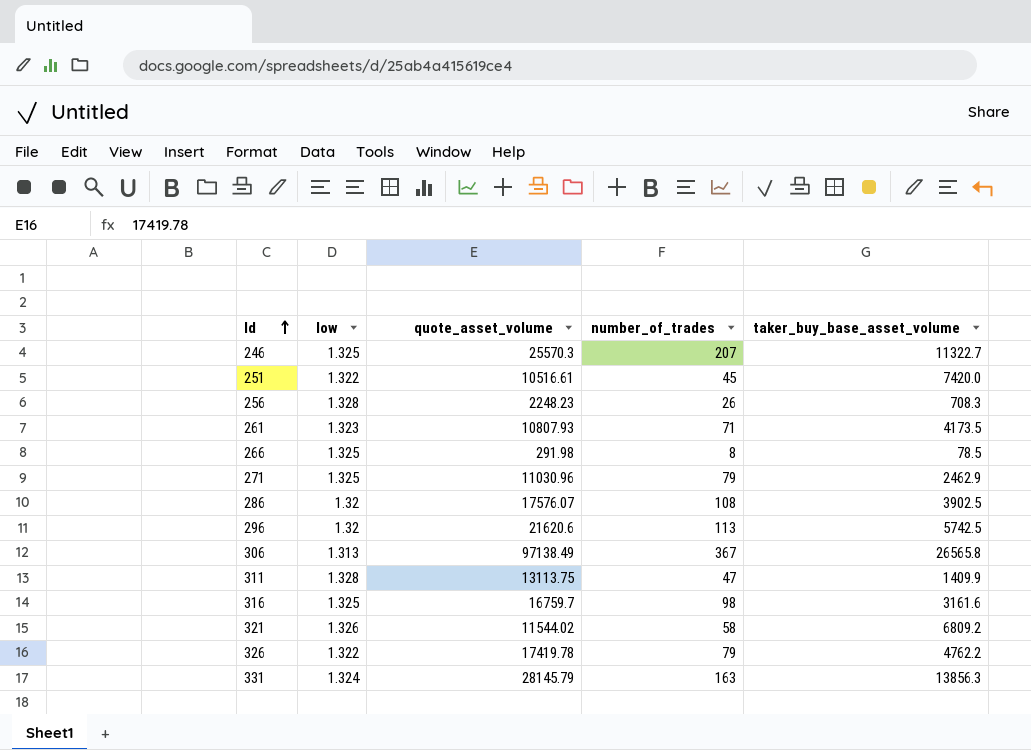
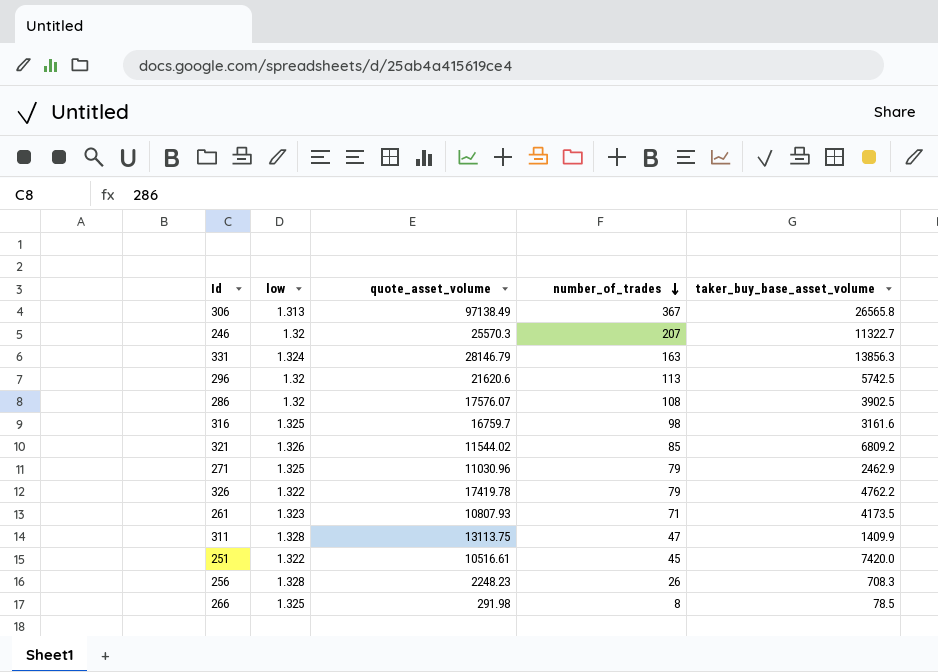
row order: Id ascending -> number_of_trades descending
246 | low: 1.325 -> 1.32
331 | quote_asset_volume: 28145.79 -> 28146.79
321 | number_of_trades: 58 -> 85

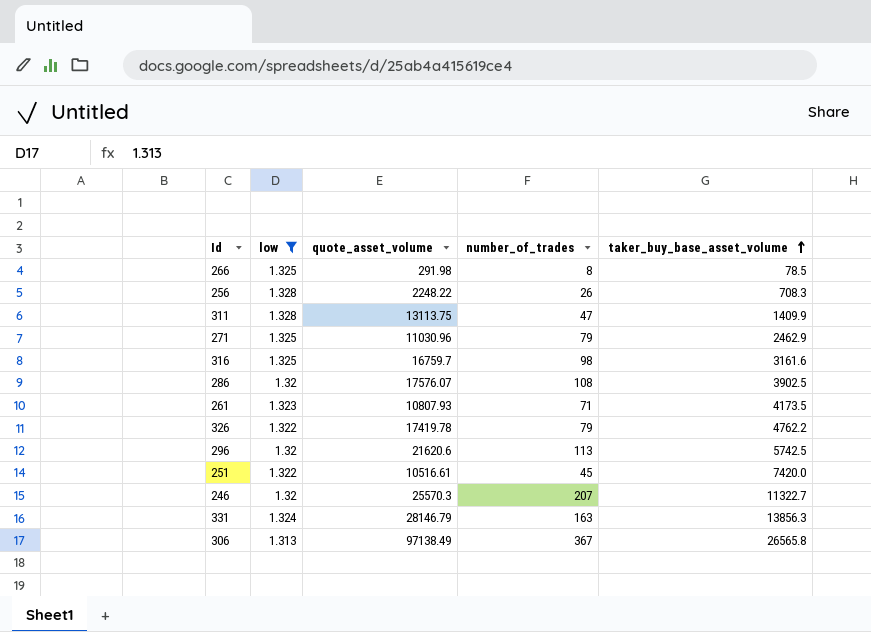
filter: none -> low != 1.326
row order: number_of_trades descending -> taker_buy_base_asset_volume ascending
256 | quote_asset_volume: 2248.23 -> 2248.22

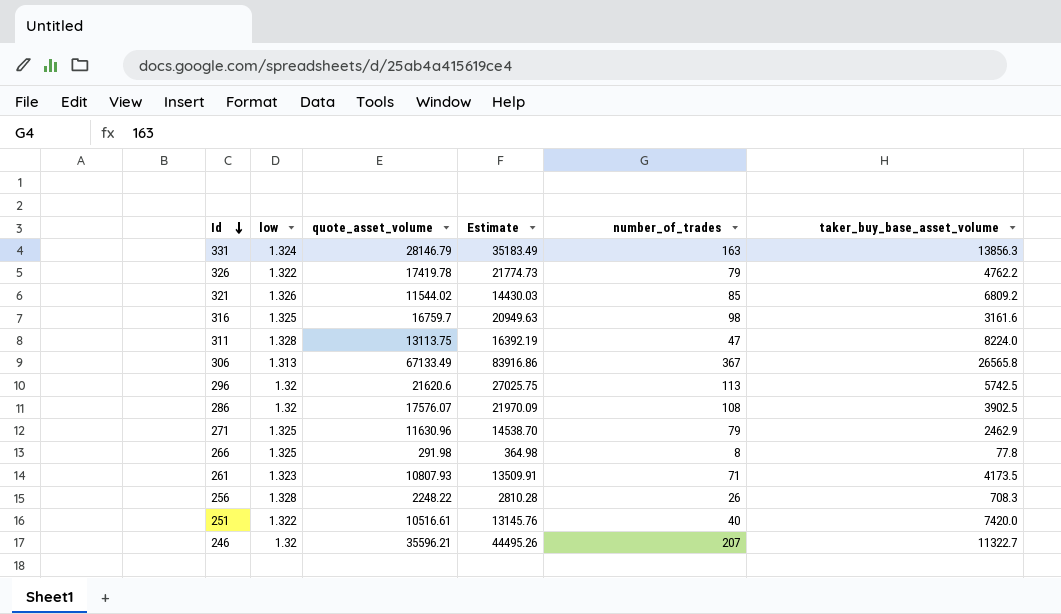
filter: low != 1.326 -> none
row order: taker_buy_base_asset_volume ascending -> Id descending
column Estimate | formula: none -> [quote_asset_volume] * 1.25
311 | taker_buy_base_asset_volume: 1409.9 -> 8224.0
306 | quote_asset_volume: 97138.49 -> 67133.49
271 | quote_asset_volume: 11030.96 -> 11630.96
266 | taker_buy_base_asset_volume: 78.5 -> 77.8
251 | number_of_trades: 45 -> 40
246 | quote_asset_volume: 25570.3 -> 35596.21

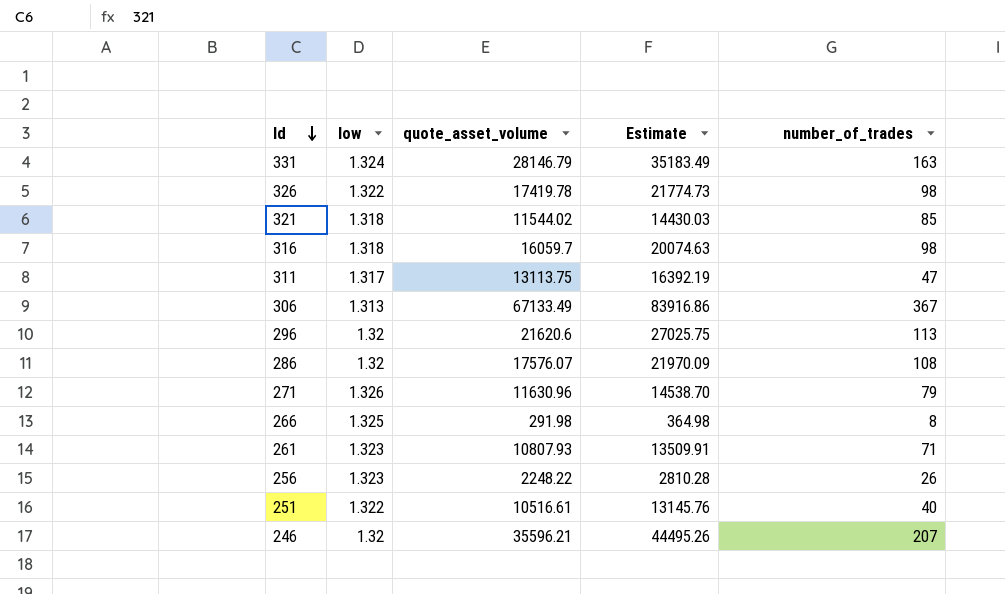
column taker_buy_base_asset_volume | position: 6 -> none
326 | number_of_trades: 79 -> 98
321 | low: 1.326 -> 1.318
316 | low: 1.325 -> 1.318
316 | quote_asset_volume: 16759.7 -> 16059.7
316 | Estimate: 20949.63 -> 20074.63
311 | low: 1.328 -> 1.317
271 | low: 1.325 -> 1.326
256 | low: 1.328 -> 1.323

